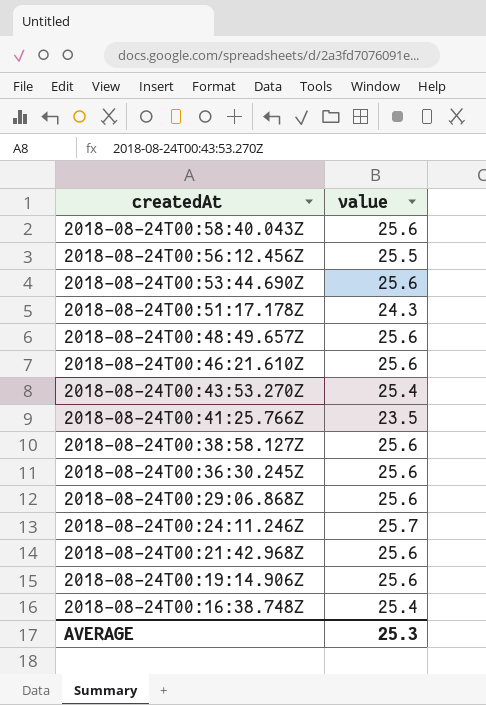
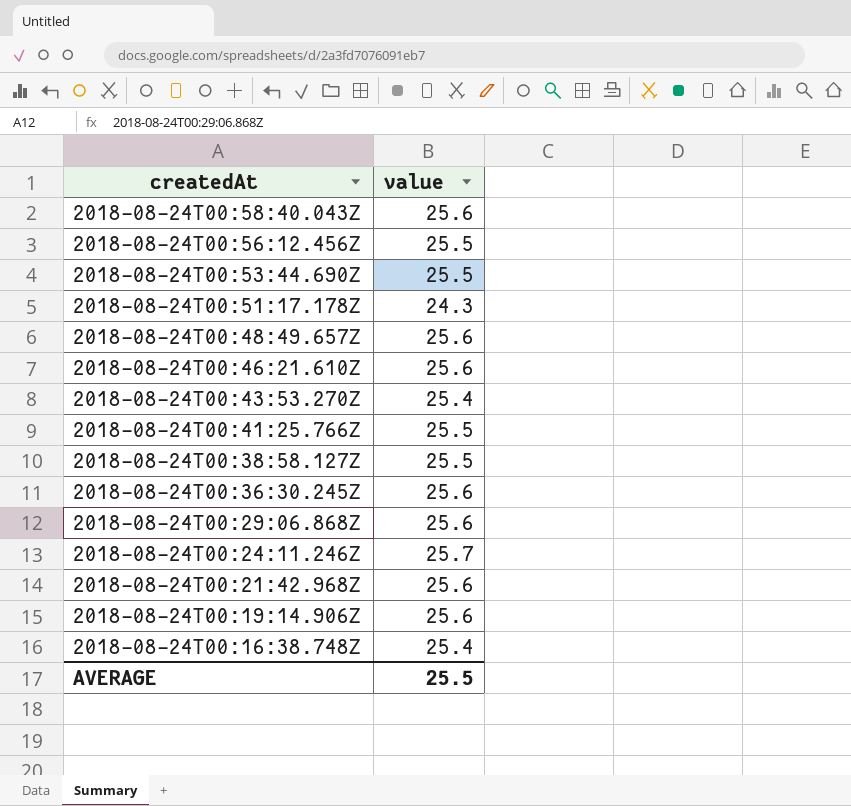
2018-08-24T00:53:44.690Z | value: 25.6 -> 25.5
2018-08-24T00:41:25.766Z | value: 23.5 -> 25.5
2018-08-24T00:38:58.127Z | value: 25.6 -> 25.5
AVERAGE | value: 25.3 -> 25.5

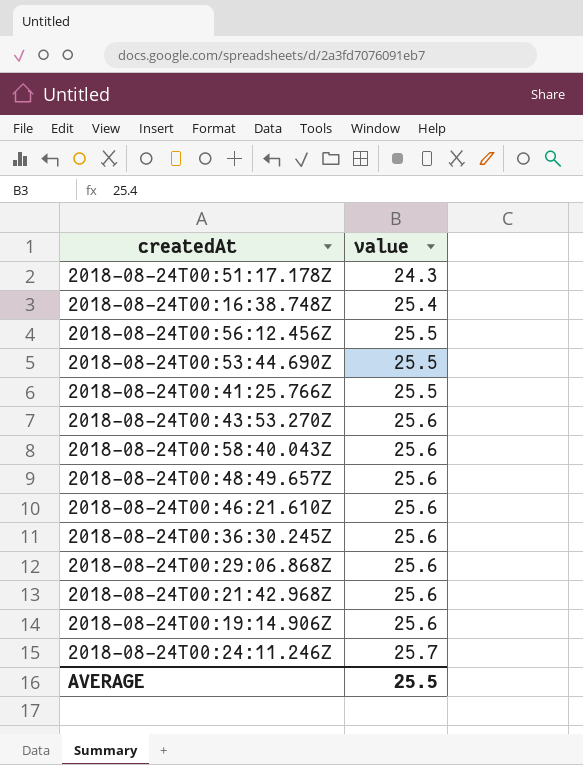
row order: createdAt descending -> value ascending
row 2018-08-24T00:38:58.127Z: 25.5 -> none
2018-08-24T00:43:53.270Z | value: 25.4 -> 25.6

